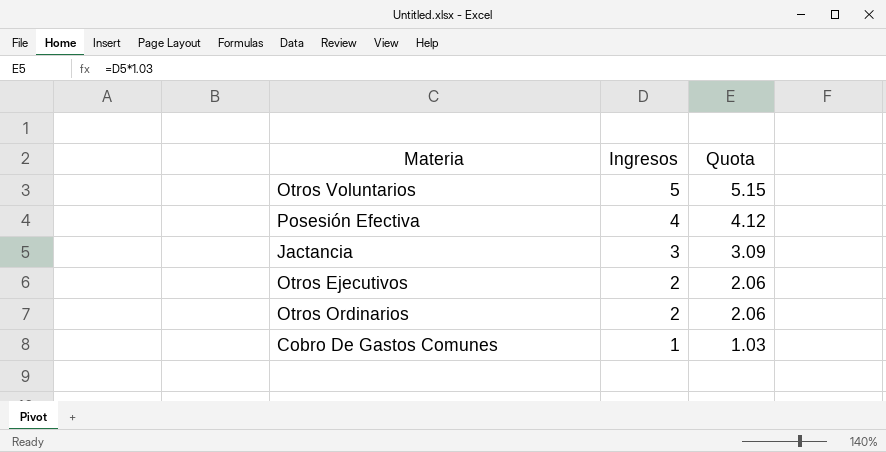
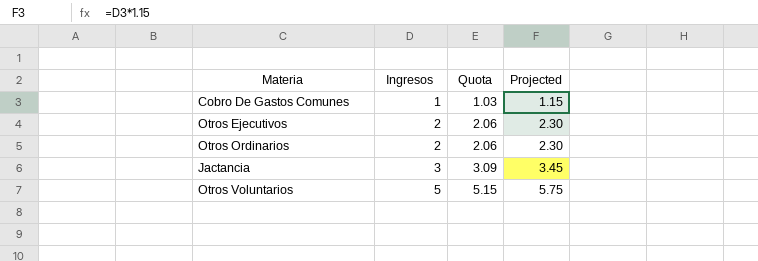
row order: Ingresos descending -> Ingresos ascending
column Projected | formula: none -> [Ingresos] * 1.15
row Posesión Efectiva: 4 | 4.12 -> none

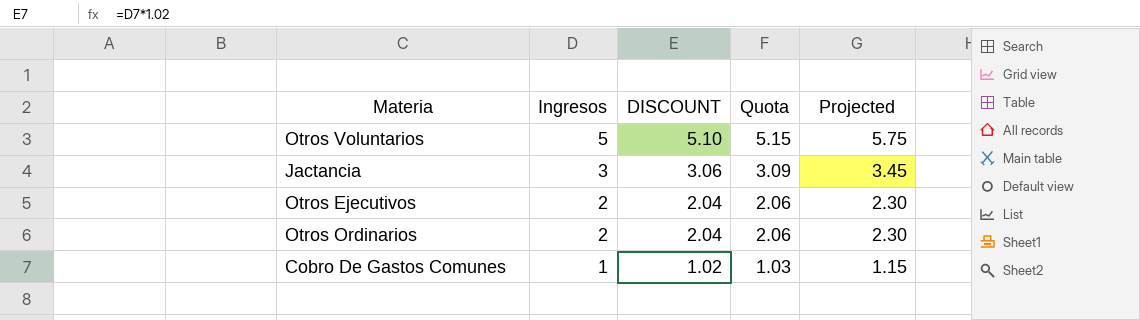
row order: Ingresos ascending -> Ingresos descending
column DISCOUNT | formula: none -> [Ingresos] * 1.02

